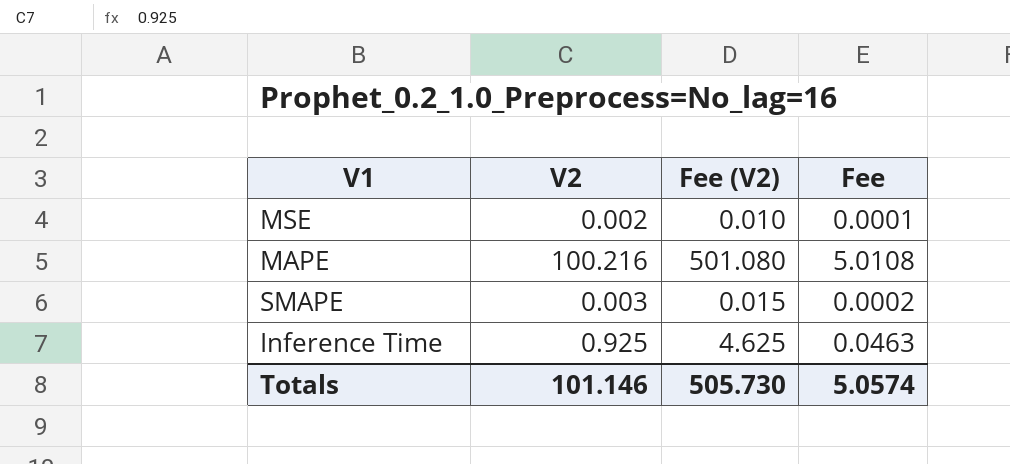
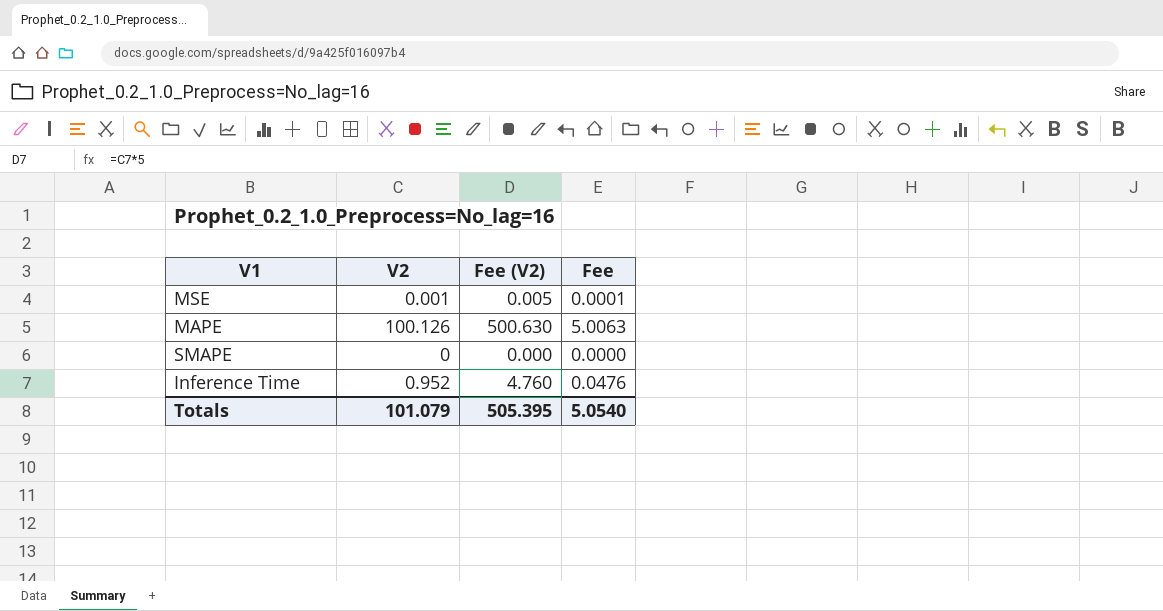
MSE | V2: 0.002 -> 0.001
MSE | Fee (V2): 0.010 -> 0.005
MAPE | V2: 100.216 -> 100.126
MAPE | Fee (V2): 501.080 -> 500.630
MAPE | Fee: 5.0108 -> 5.0063
SMAPE | V2: 0.003 -> 0
SMAPE | Fee (V2): 0.015 -> 0.000
SMAPE | Fee: 0.0002 -> 0.0000
Inference Time | V2: 0.925 -> 0.952
Inference Time | Fee (V2): 4.625 -> 4.760
Inference Time | Fee: 0.0463 -> 0.0476
Totals | V2: 101.146 -> 101.079
Totals | Fee (V2): 505.730 -> 505.395
Totals | Fee: 5.0574 -> 5.0540

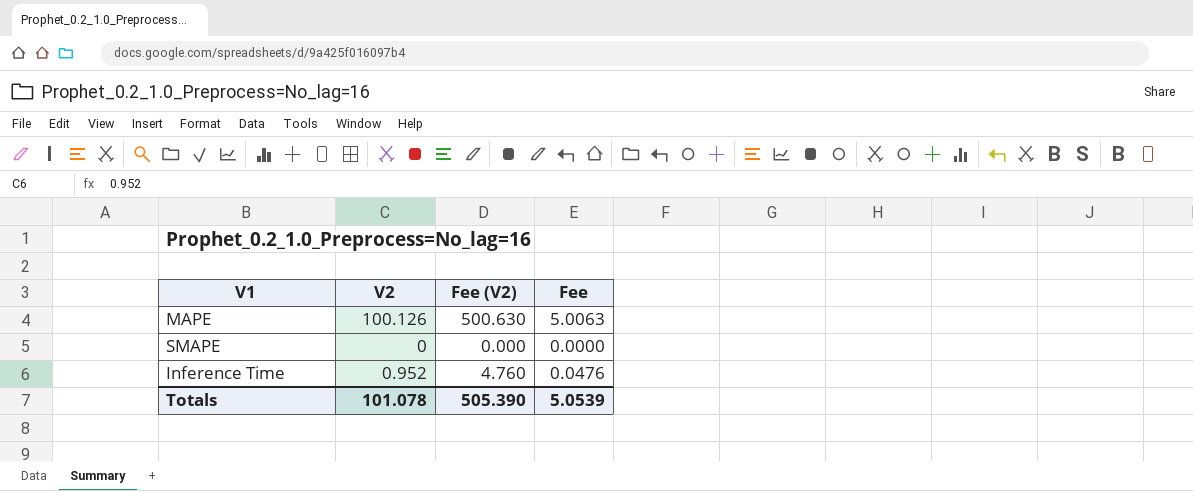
row MSE: 0.001 | 0.005 | 0.0001 -> none
Totals | V2: 101.079 -> 101.078
Totals | Fee (V2): 505.395 -> 505.390
Totals | Fee: 5.0540 -> 5.0539

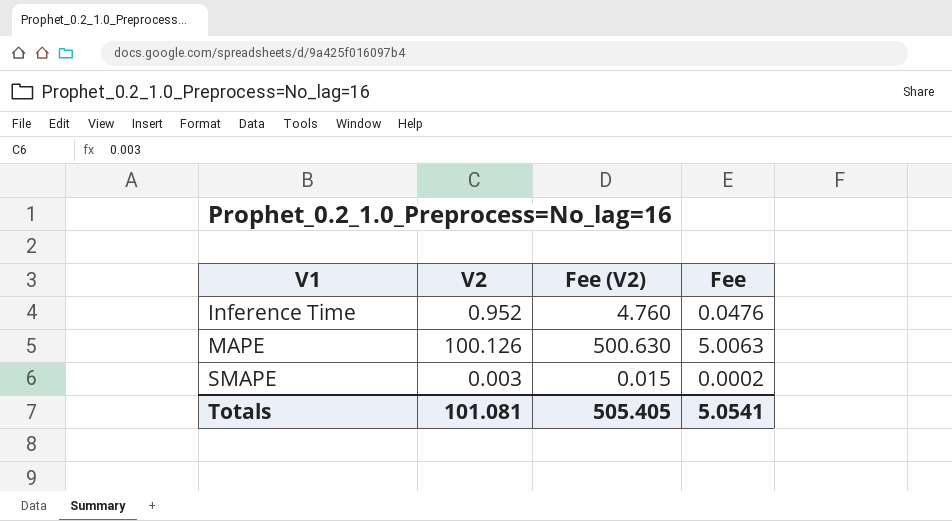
row order: none -> V1 ascending
SMAPE | V2: 0 -> 0.003
SMAPE | Fee (V2): 0.000 -> 0.015
SMAPE | Fee: 0.0000 -> 0.0002
Totals | V2: 101.078 -> 101.081
Totals | Fee (V2): 505.390 -> 505.405
Totals | Fee: 5.0539 -> 5.0541

